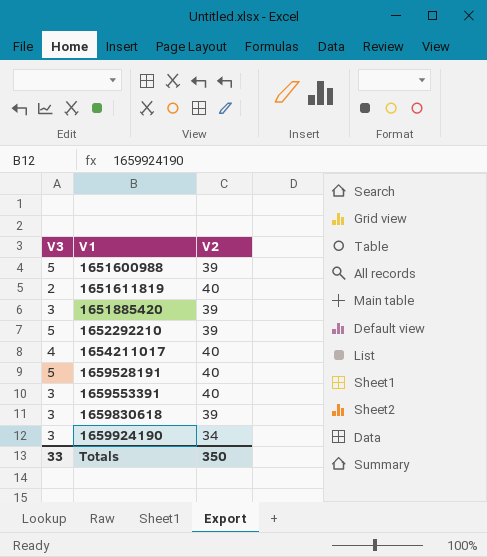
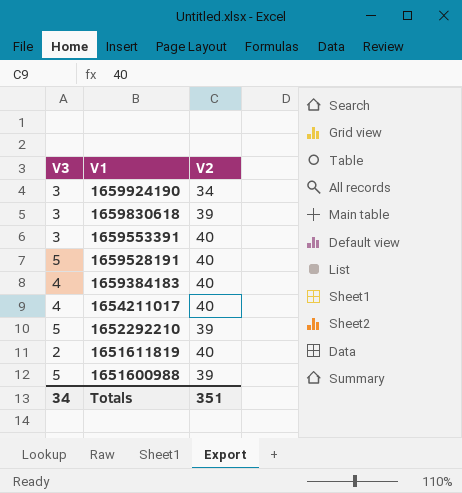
row order: V1 ascending -> V1 descending
row 1651885420: 3 | 39 -> none
row 1659384183: none -> 4 | 40
Totals | V3: 33 -> 34
Totals | V2: 350 -> 351

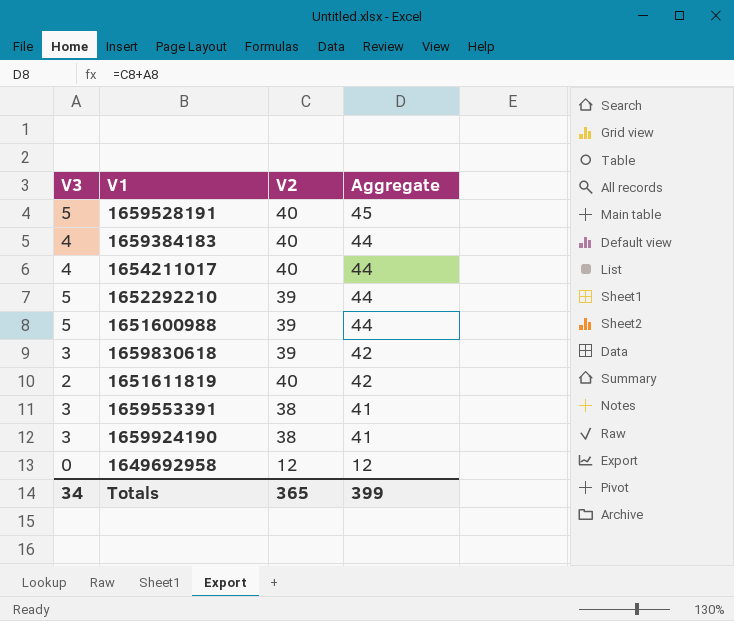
row order: V1 descending -> Aggregate descending
column Aggregate | formula: none -> [V3] + [V2]
1659553391 | V2: 40 -> 38
1659924190 | V2: 34 -> 38
row 1649692958: none -> 0 | 12 | 12
Totals | V2: 351 -> 365

